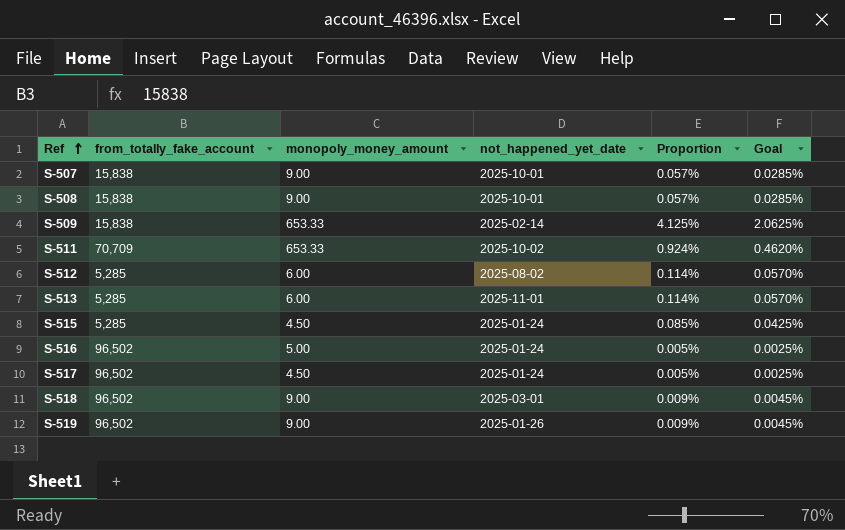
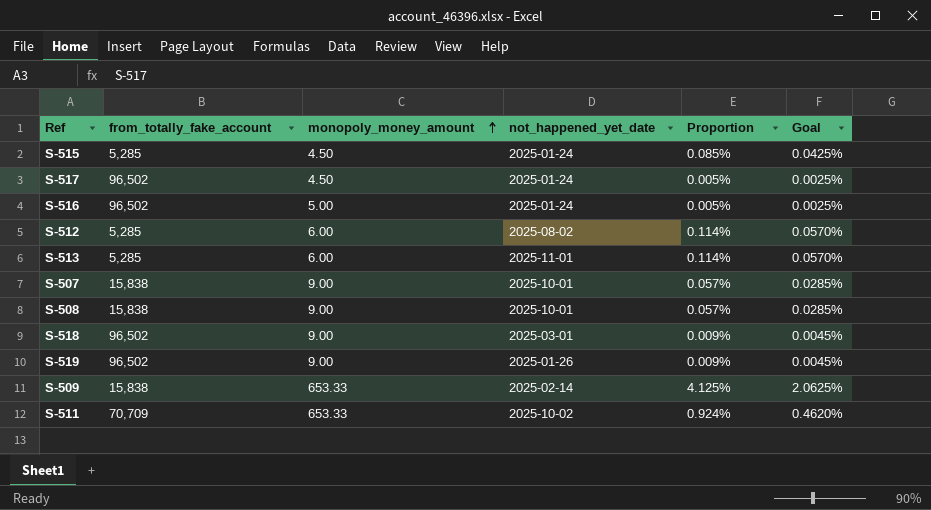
row order: Ref ascending -> monopoly_money_amount ascending

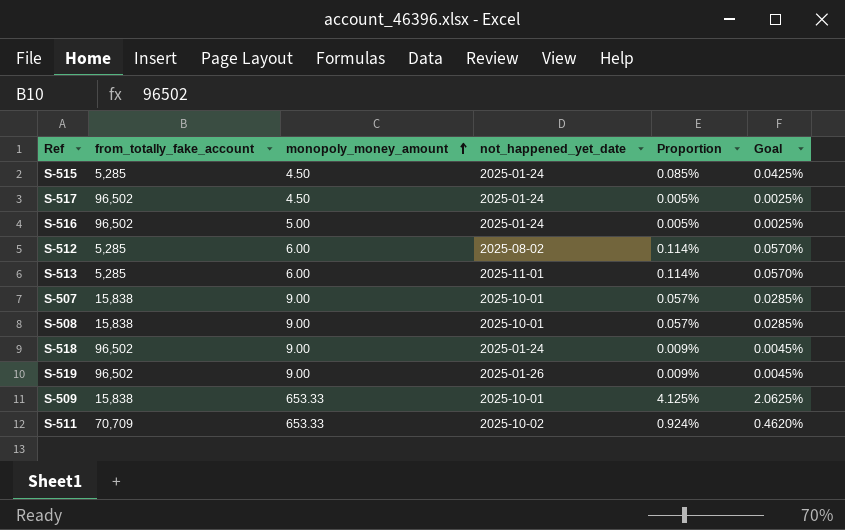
S-518 | not_happened_yet_date: 2025-03-01 -> 2025-01-24
S-509 | not_happened_yet_date: 2025-02-14 -> 2025-10-01

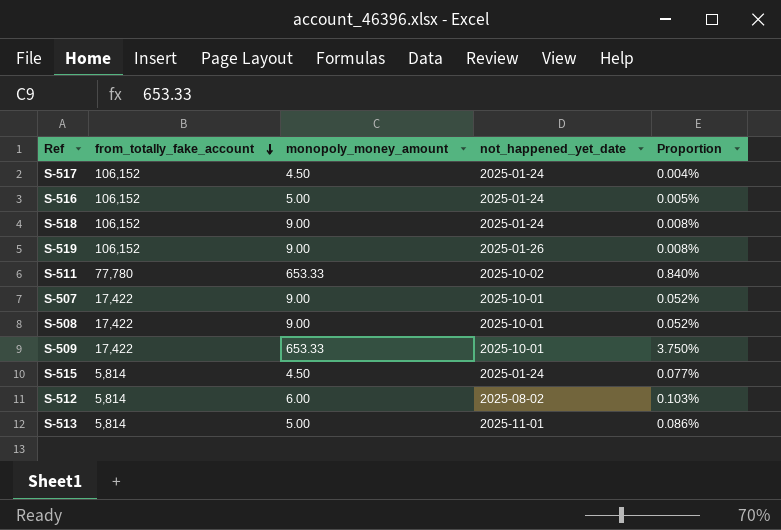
row order: monopoly_money_amount ascending -> from_totally_fake_account descending
column Goal | formula: [Proportion] * 0.5 -> none
S-517 | from_totally_fake_account: 96,502 -> 106,152
S-517 | Proportion: 0.005% -> 0.004%
S-516 | from_totally_fake_account: 96,502 -> 106,152
S-518 | from_totally_fake_account: 96,502 -> 106,152
S-518 | Proportion: 0.009% -> 0.008%
S-519 | from_totally_fake_account: 96,502 -> 106,152
S-519 | Proportion: 0.009% -> 0.008%
S-511 | from_totally_fake_account: 70,709 -> 77,780
S-511 | Proportion: 0.924% -> 0.840%
S-507 | from_totally_fake_account: 15,838 -> 17,422
S-507 | Proportion: 0.057% -> 0.052%
S-508 | from_totally_fake_account: 15,838 -> 17,422
S-508 | Proportion: 0.057% -> 0.052%
S-509 | from_totally_fake_account: 15,838 -> 17,422
S-509 | Proportion: 4.125% -> 3.750%
S-515 | from_totally_fake_account: 5,285 -> 5,814
S-515 | Proportion: 0.085% -> 0.077%
S-512 | from_totally_fake_account: 5,285 -> 5,814
S-512 | Proportion: 0.114% -> 0.103%
S-513 | from_totally_fake_account: 5,285 -> 5,814
S-513 | monopoly_money_amount: 6.00 -> 5.00
S-513 | Proportion: 0.114% -> 0.086%

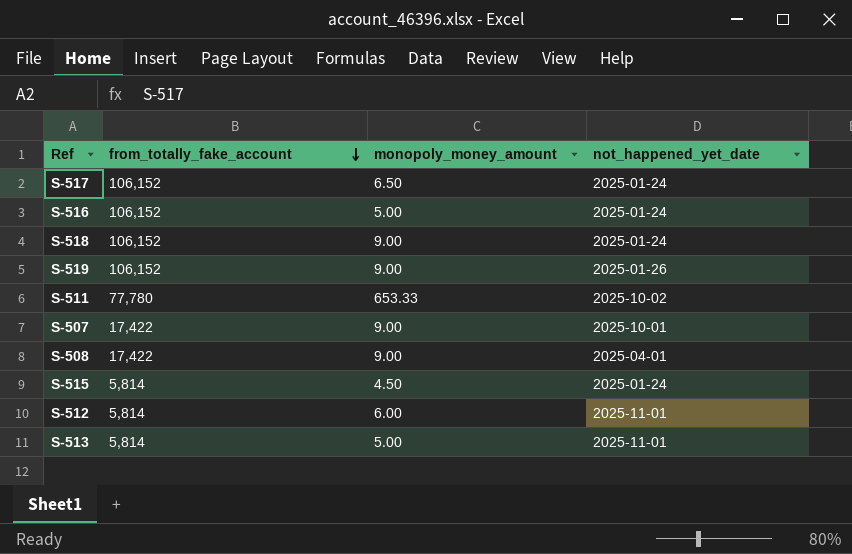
column Proportion | formula: [monopoly_money_amount] / [from_totally_fake_account] -> none
row S-509: 17,422 | 653.33 | 2025-10-01 | 3.750% -> none
S-517 | monopoly_money_amount: 4.50 -> 6.50
S-508 | not_happened_yet_date: 2025-10-01 -> 2025-04-01
S-512 | not_happened_yet_date: 2025-08-02 -> 2025-11-01

